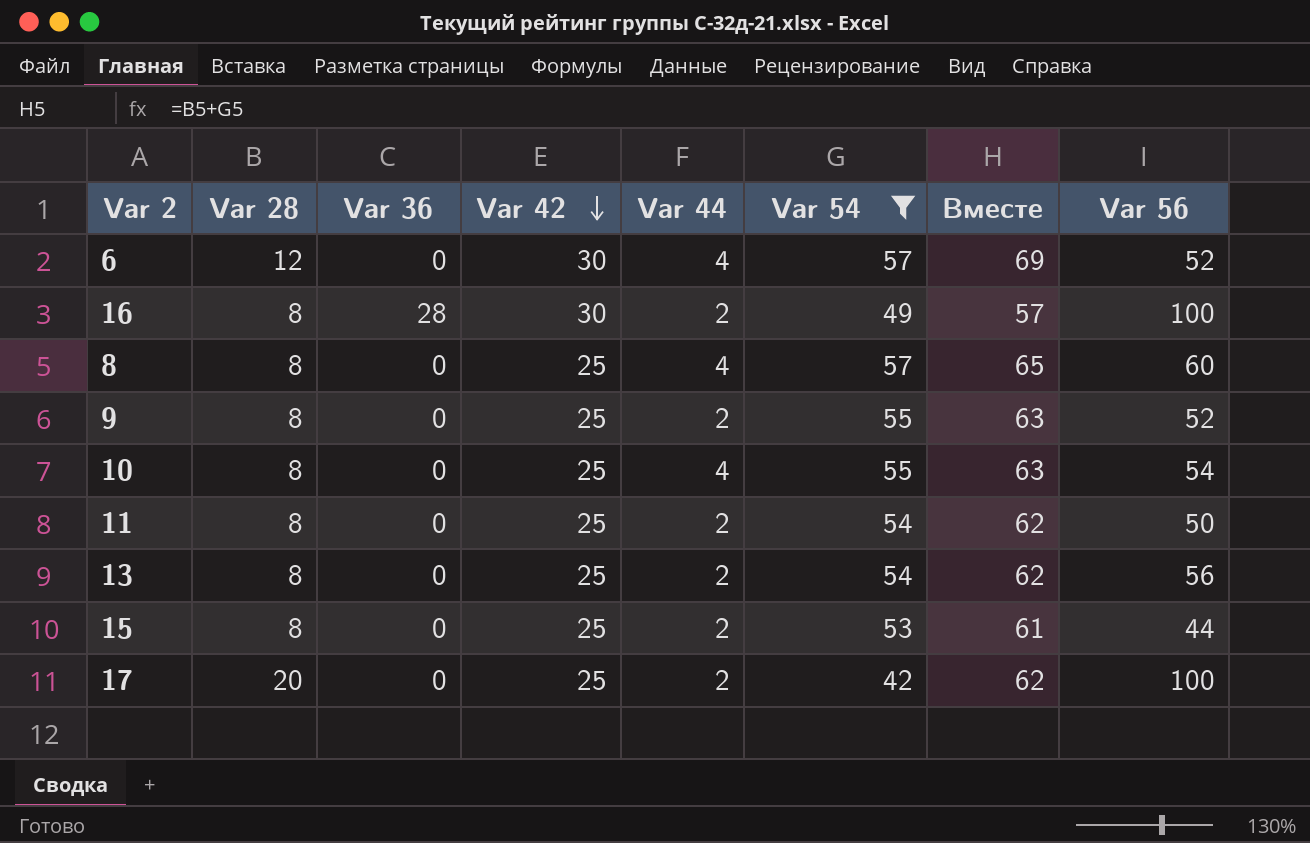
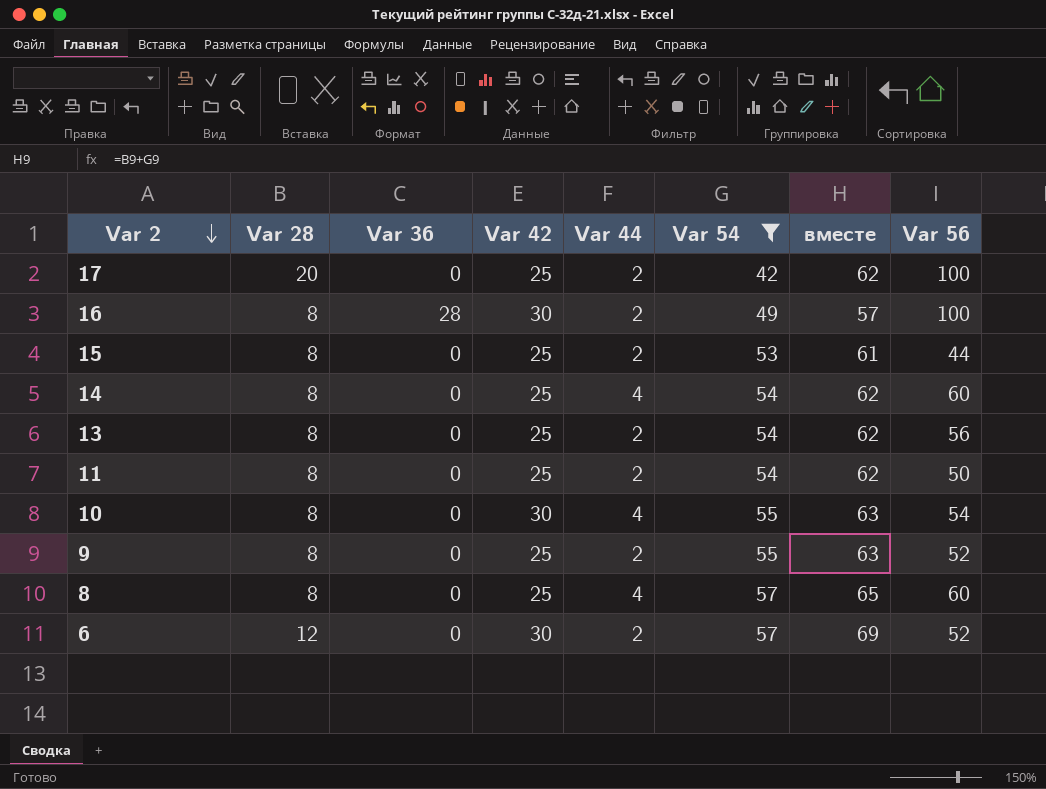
row order: Var 42 descending -> Var 2 descending
column name: Вместе -> вместе
row 14: none -> 8 | 0 | 25 | 4 | 54 | 62 | 60
10 | Var 42: 25 -> 30
6 | Var 44: 4 -> 2

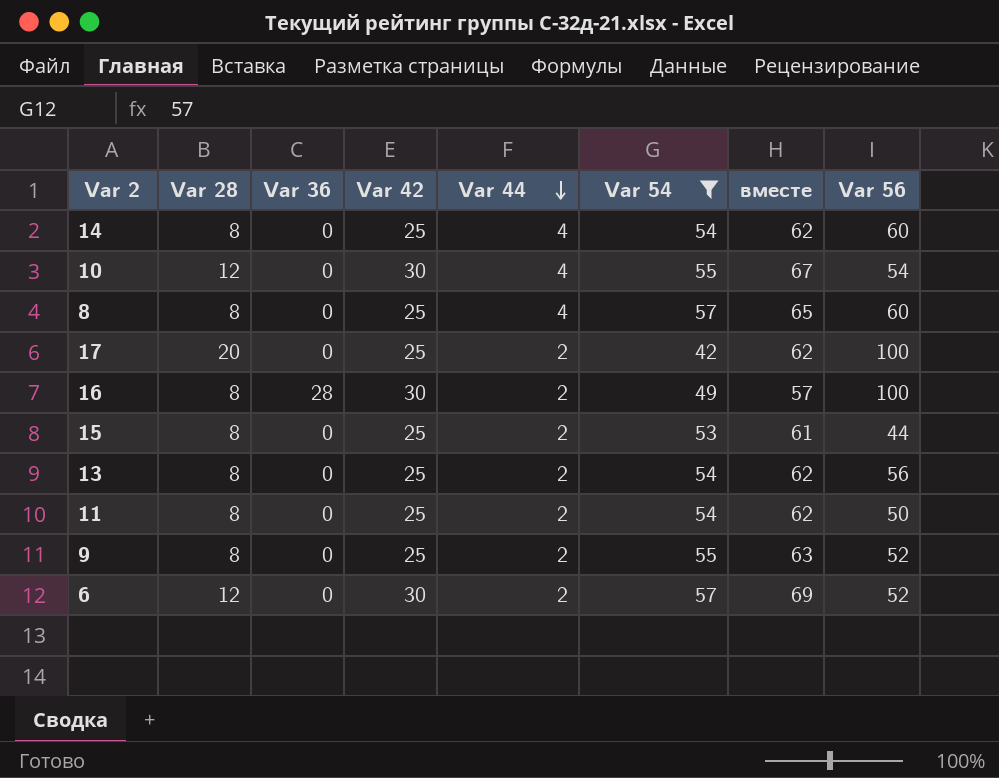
row order: Var 2 descending -> Var 44 descending
10 | Var 28: 8 -> 12
10 | вместе: 63 -> 67

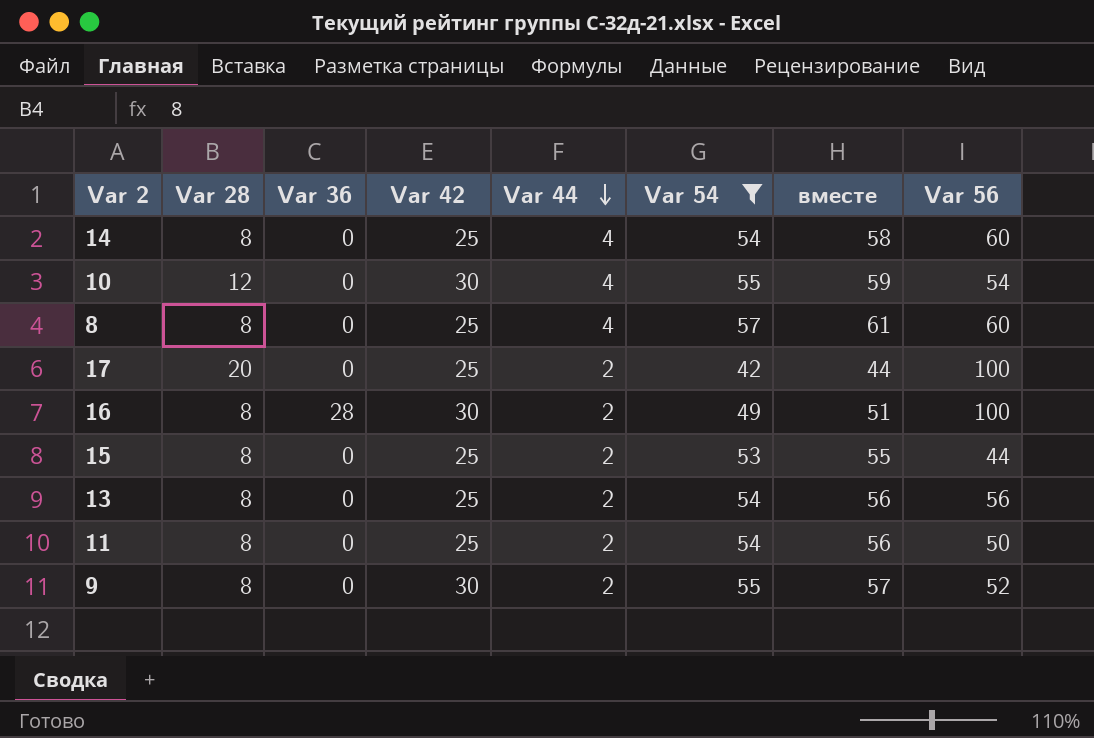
column вместе | formula: [Var 28] + [Var 54] -> [Var 44] + [Var 54]
row 6: 12 | 0 | 30 | 2 | 57 | 69 | 52 -> none
9 | Var 42: 25 -> 30

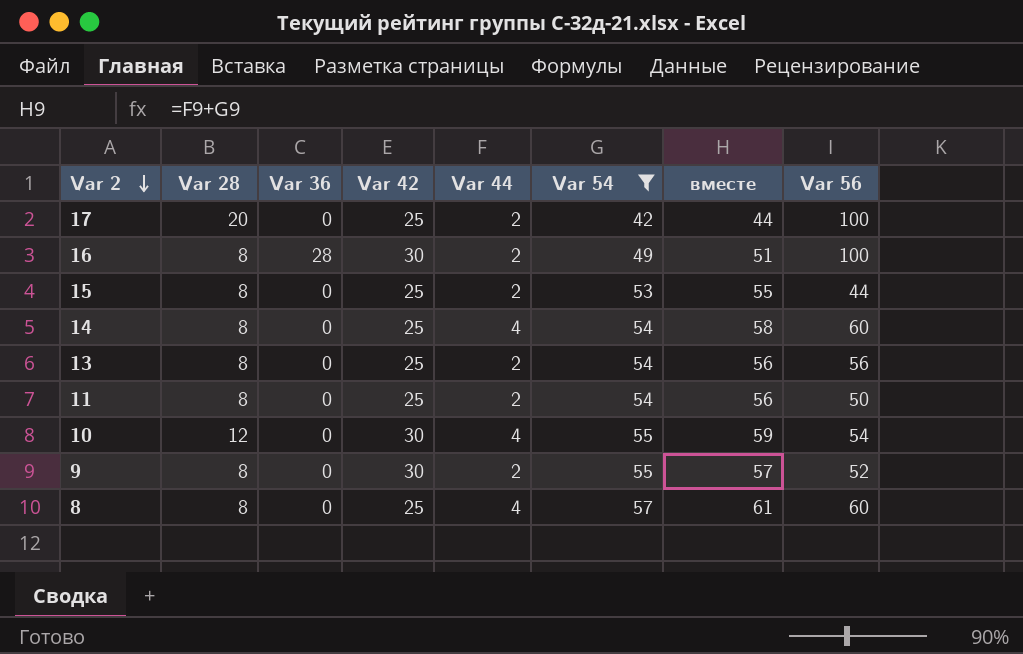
row order: Var 44 descending -> Var 2 descending

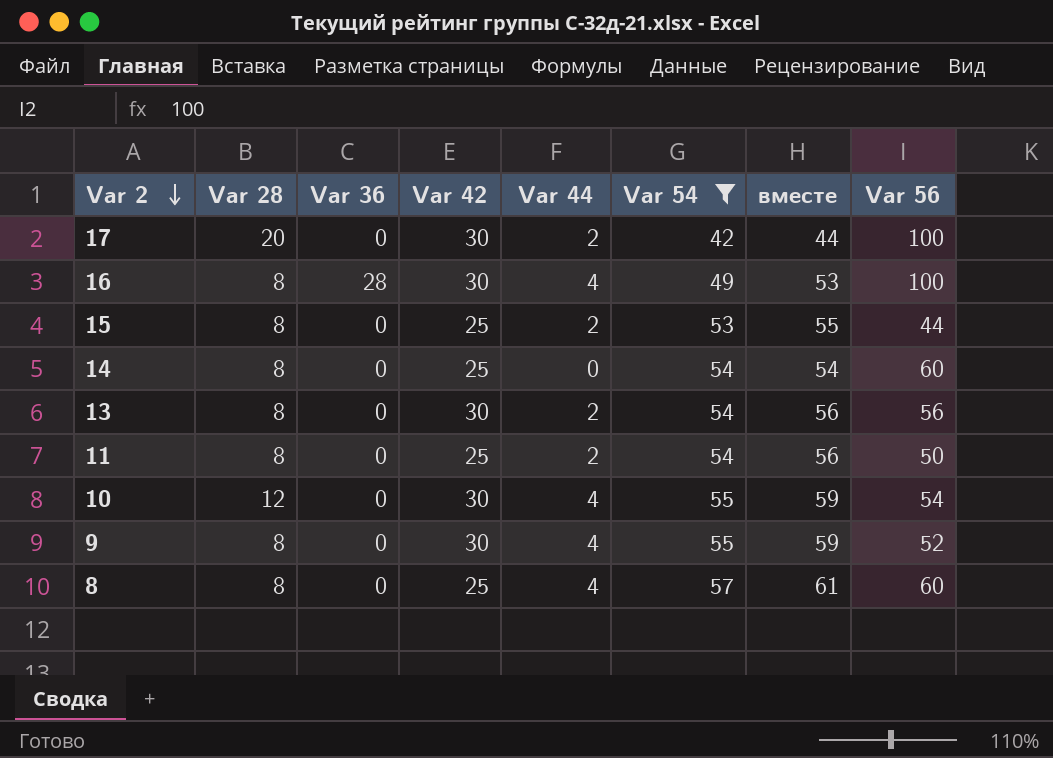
17 | Var 42: 25 -> 30
16 | Var 44: 2 -> 4
16 | вместе: 51 -> 53
14 | Var 44: 4 -> 0
14 | вместе: 58 -> 54
13 | Var 42: 25 -> 30
9 | Var 44: 2 -> 4
9 | вместе: 57 -> 59

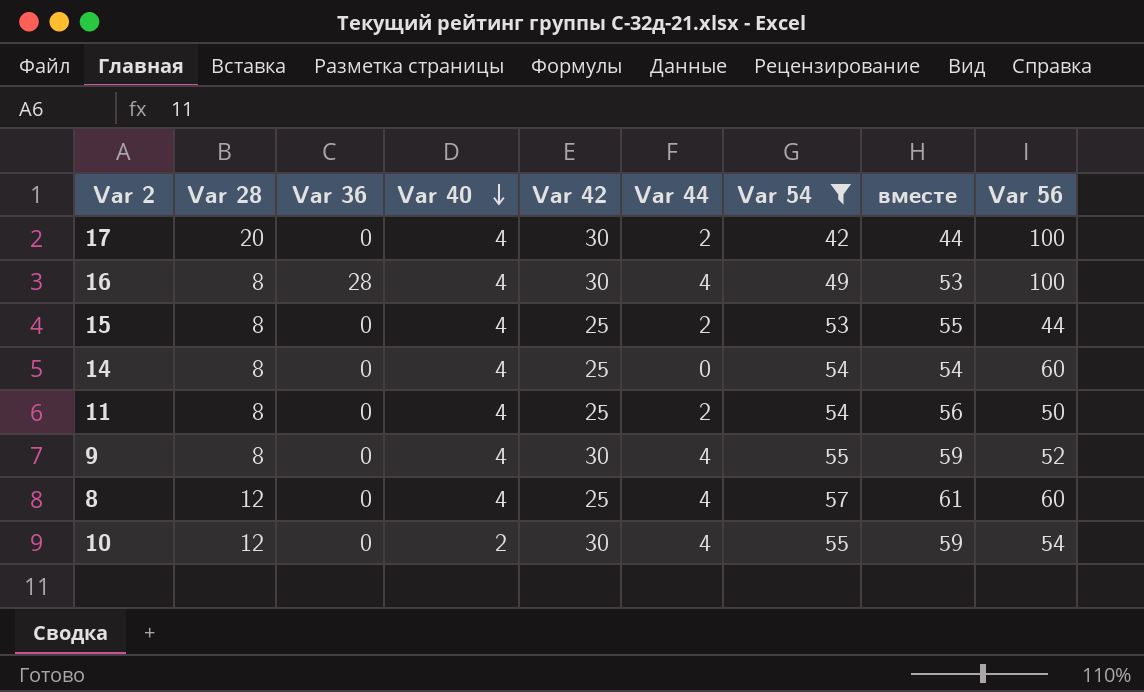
row order: Var 2 descending -> Var 40 descending
column Var 40 | position: none -> 4
row 13: 8 | 0 | 30 | 2 | 54 | 56 | 56 -> none
8 | Var 28: 8 -> 12

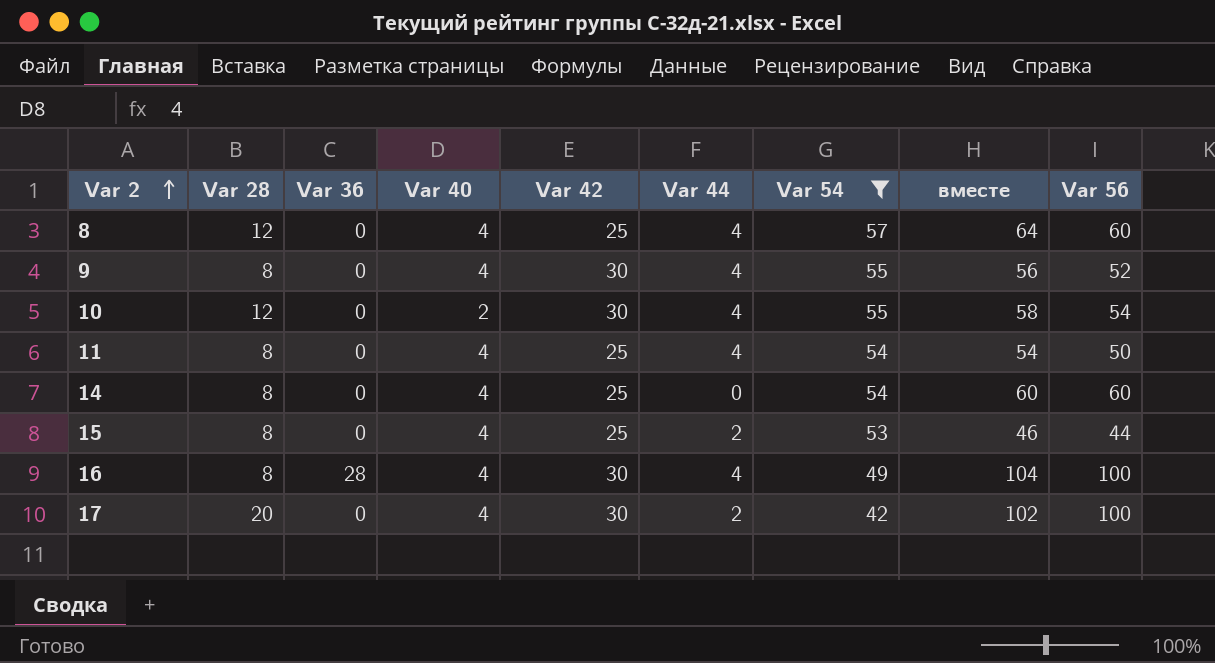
row order: Var 40 descending -> Var 2 ascending
column вместе | formula: [Var 44] + [Var 54] -> [Var 44] + [Var 56]
11 | Var 44: 2 -> 4

